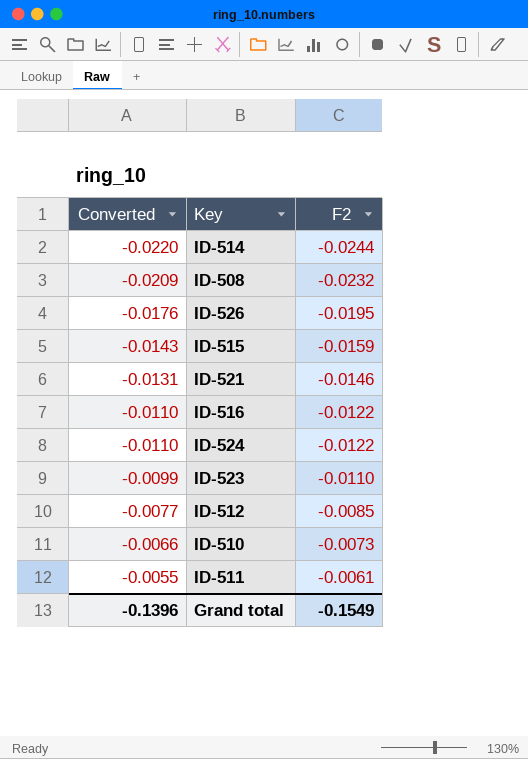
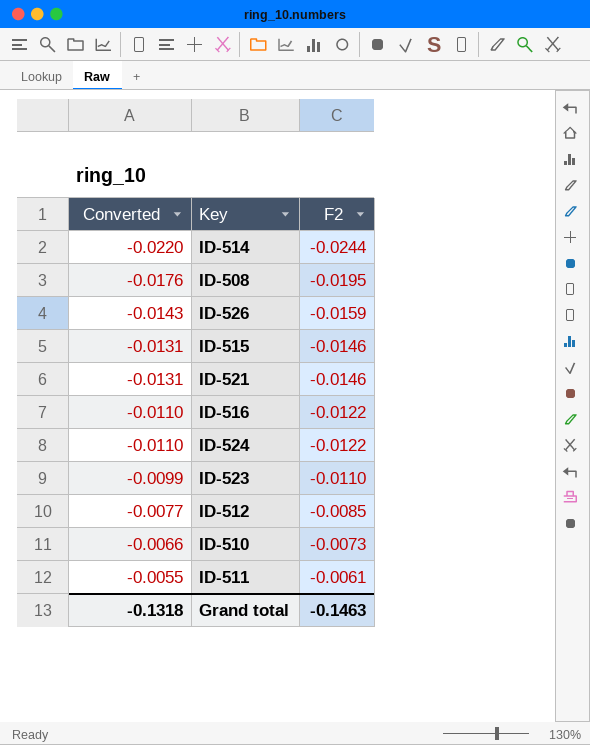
ID-508 | Converted: -0.0209 -> -0.0176
ID-508 | F2: -0.0232 -> -0.0195
ID-526 | Converted: -0.0176 -> -0.0143
ID-526 | F2: -0.0195 -> -0.0159
ID-515 | Converted: -0.0143 -> -0.0131
ID-515 | F2: -0.0159 -> -0.0146
Grand total | Converted: -0.1396 -> -0.1318
Grand total | F2: -0.1549 -> -0.1463

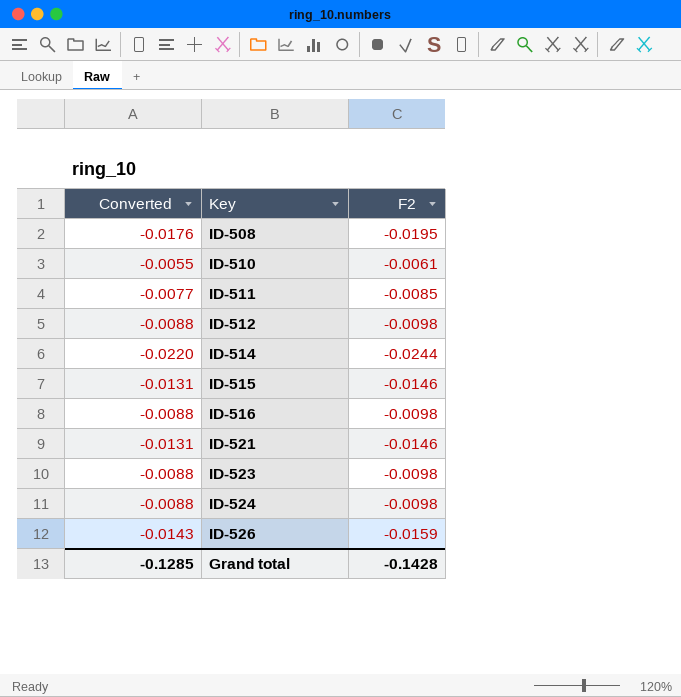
row order: Converted ascending -> Key ascending
ID-510 | Converted: -0.0066 -> -0.0055
ID-510 | F2: -0.0073 -> -0.0061
ID-511 | Converted: -0.0055 -> -0.0077
ID-511 | F2: -0.0061 -> -0.0085
ID-512 | Converted: -0.0077 -> -0.0088
ID-512 | F2: -0.0085 -> -0.0098
ID-516 | Converted: -0.0110 -> -0.0088
ID-516 | F2: -0.0122 -> -0.0098
ID-523 | Converted: -0.0099 -> -0.0088
ID-523 | F2: -0.0110 -> -0.0098
ID-524 | Converted: -0.0110 -> -0.0088
ID-524 | F2: -0.0122 -> -0.0098
Grand total | Converted: -0.1318 -> -0.1285
Grand total | F2: -0.1463 -> -0.1428

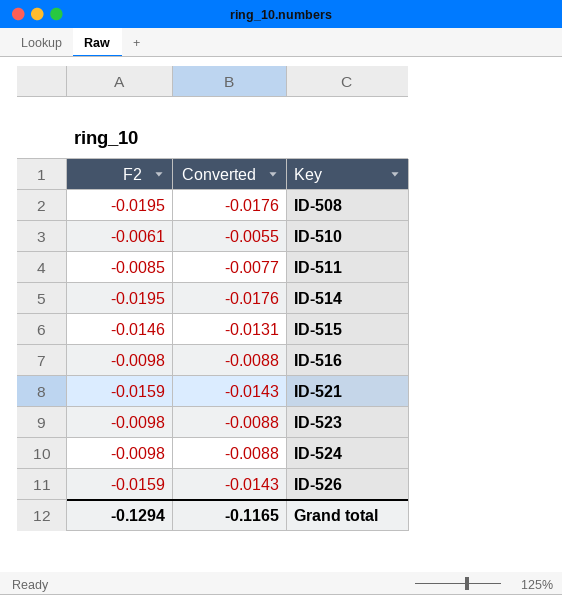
column F2 | position: 3 -> 1
row ID-512: -0.0088 | -0.0098 -> none
ID-514 | F2: -0.0244 -> -0.0195
ID-514 | Converted: -0.0220 -> -0.0176
ID-521 | F2: -0.0146 -> -0.0159
ID-521 | Converted: -0.0131 -> -0.0143
Grand total | F2: -0.1428 -> -0.1294
Grand total | Converted: -0.1285 -> -0.1165

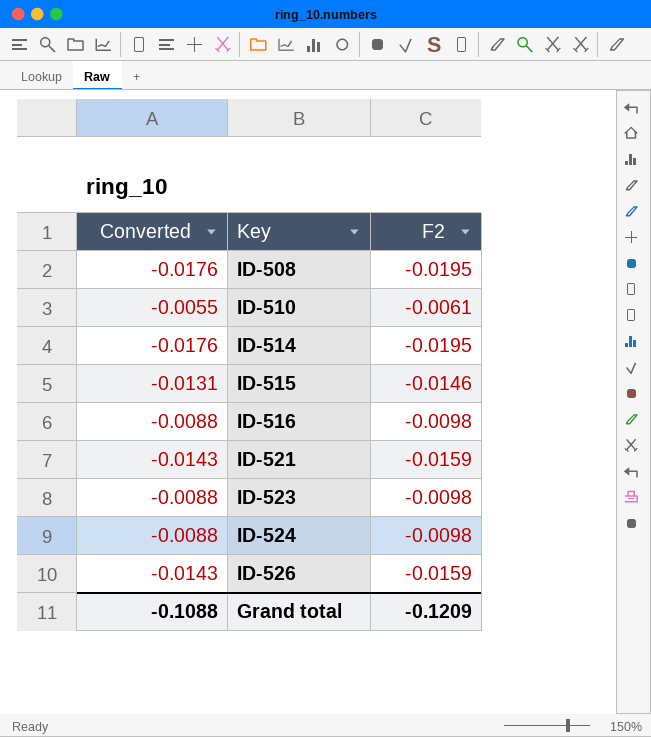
column F2 | position: 1 -> 3
row ID-511: -0.0085 | -0.0077 -> none
Grand total | Converted: -0.1165 -> -0.1088
Grand total | F2: -0.1294 -> -0.1209

